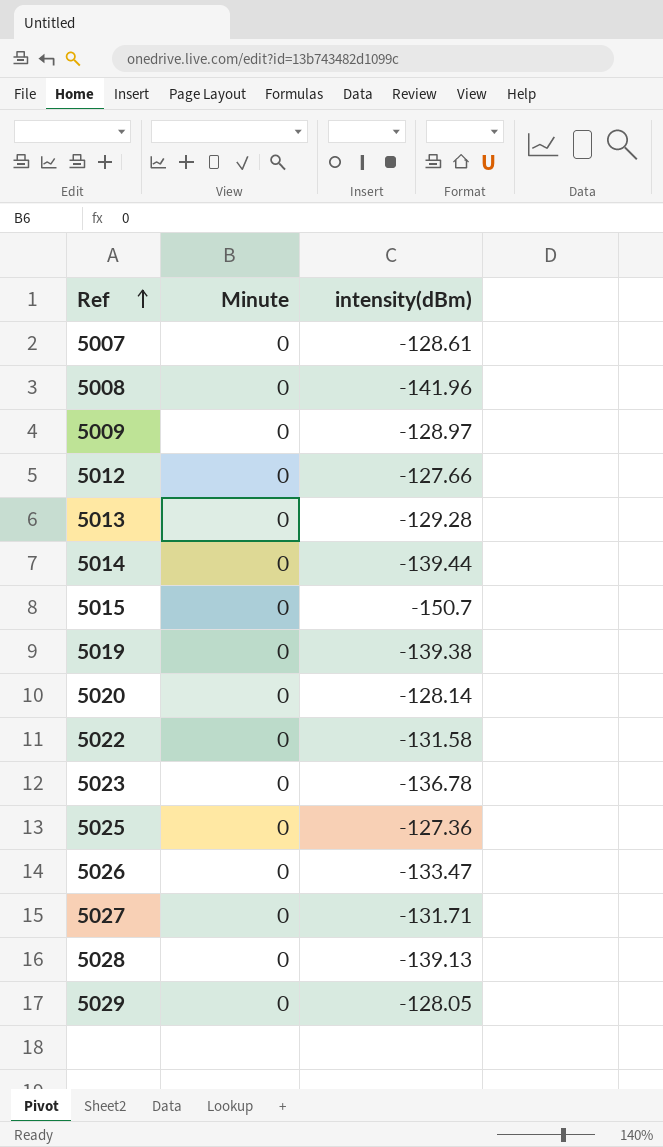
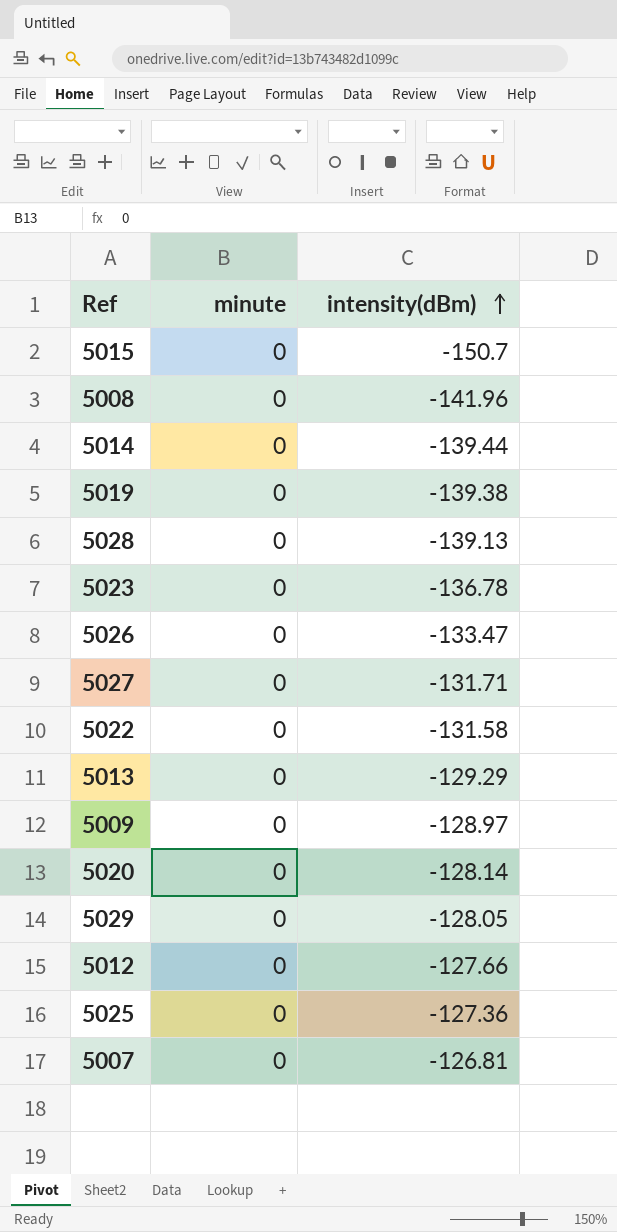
row order: Ref ascending -> intensity(dBm) ascending
column name: Minute -> minute
5013 | intensity(dBm): -129.28 -> -129.29
5007 | intensity(dBm): -128.61 -> -126.81

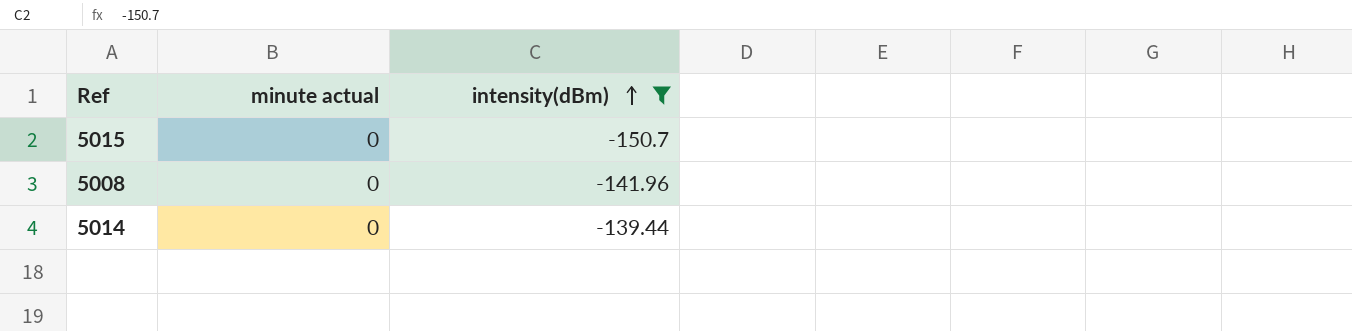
filter: none -> intensity(dBm) <= -139.44
column name: minute -> minute actual

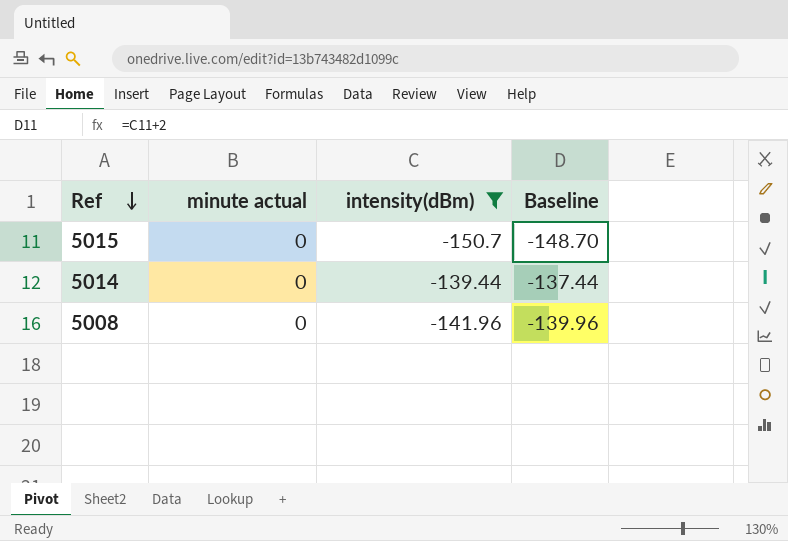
row order: intensity(dBm) ascending -> Ref descending
column Baseline | formula: none -> [intensity(dBm)] + 2

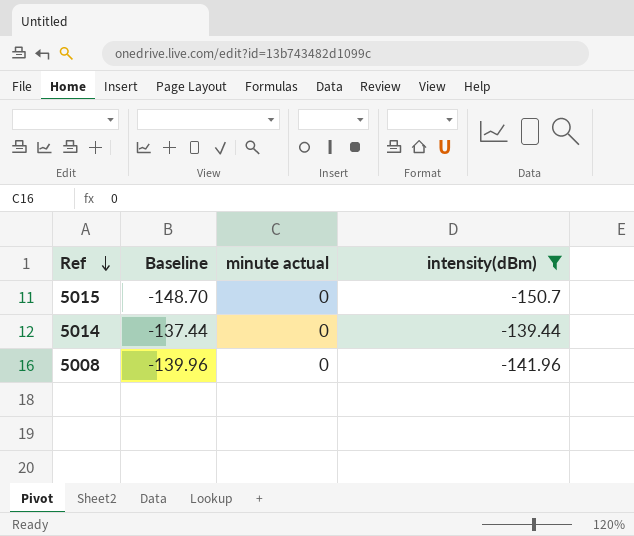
column Baseline | position: 4 -> 2

